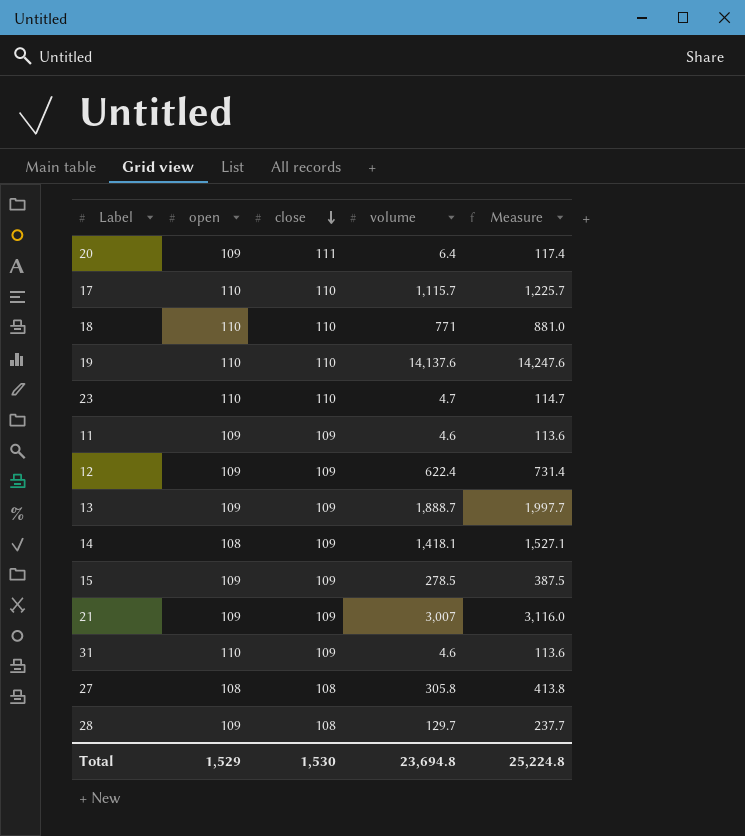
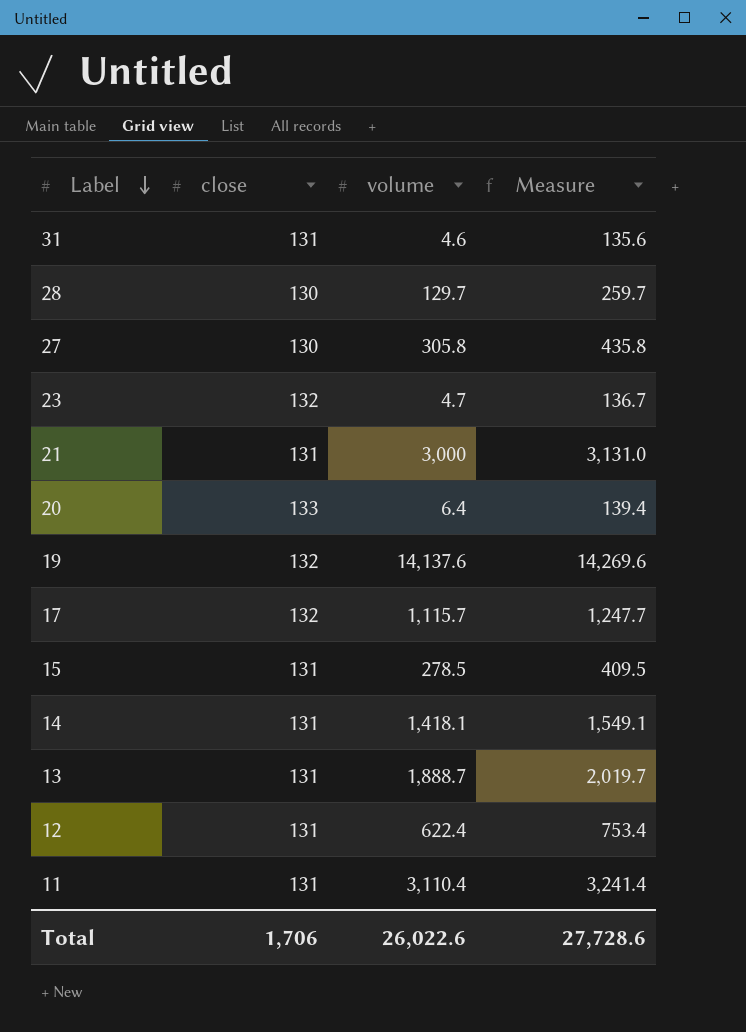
row order: close descending -> Label descending
column open | position: 2 -> none
row 18: 110 | 110 | 771 | 881.0 -> none
31 | close: 109 -> 131
31 | Measure: 113.6 -> 135.6
28 | close: 108 -> 130
28 | Measure: 237.7 -> 259.7
27 | close: 108 -> 130
27 | Measure: 413.8 -> 435.8
23 | close: 110 -> 132
23 | Measure: 114.7 -> 136.7
21 | close: 109 -> 131
21 | volume: 3,007 -> 3,000
21 | Measure: 3,116.0 -> 3,131.0
20 | close: 111 -> 133
20 | Measure: 117.4 -> 139.4
19 | close: 110 -> 132
19 | Measure: 14,247.6 -> 14,269.6
17 | close: 110 -> 132
17 | Measure: 1,225.7 -> 1,247.7
15 | close: 109 -> 131
15 | Measure: 387.5 -> 409.5
14 | close: 109 -> 131
14 | Measure: 1,527.1 -> 1,549.1
13 | close: 109 -> 131
13 | Measure: 1,997.7 -> 2,019.7
12 | close: 109 -> 131
12 | Measure: 731.4 -> 753.4
11 | close: 109 -> 131
11 | volume: 4.6 -> 3,110.4
11 | Measure: 113.6 -> 3,241.4
Total | close: 1,530 -> 1,706
Total | volume: 23,694.8 -> 26,022.6
Total | Measure: 25,224.8 -> 27,728.6

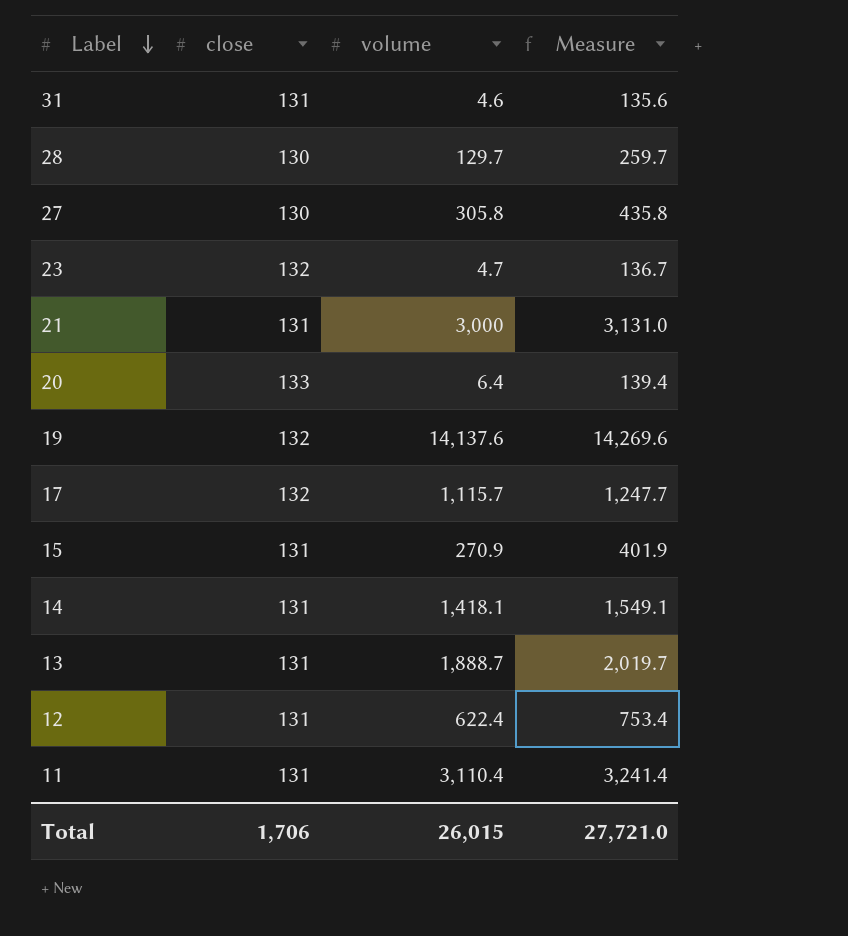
15 | volume: 278.5 -> 270.9
15 | Measure: 409.5 -> 401.9
Total | volume: 26,022.6 -> 26,015
Total | Measure: 27,728.6 -> 27,721.0

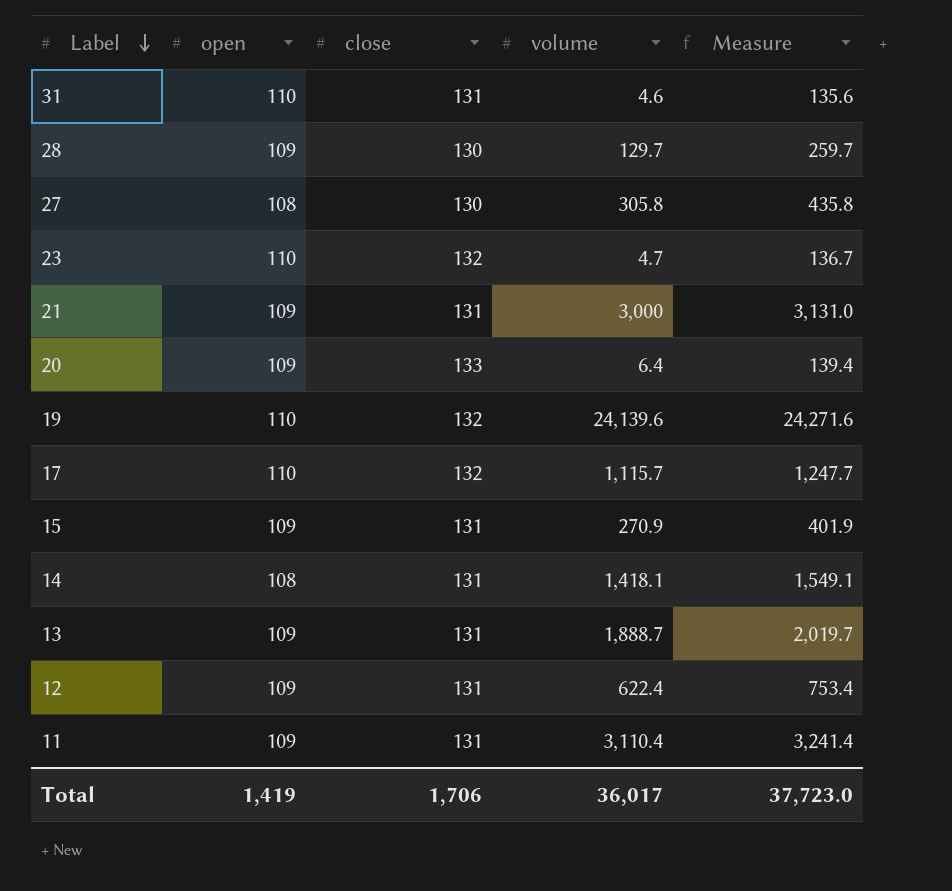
column open | position: none -> 2
19 | volume: 14,137.6 -> 24,139.6
19 | Measure: 14,269.6 -> 24,271.6
Total | volume: 26,015 -> 36,017
Total | Measure: 27,721.0 -> 37,723.0

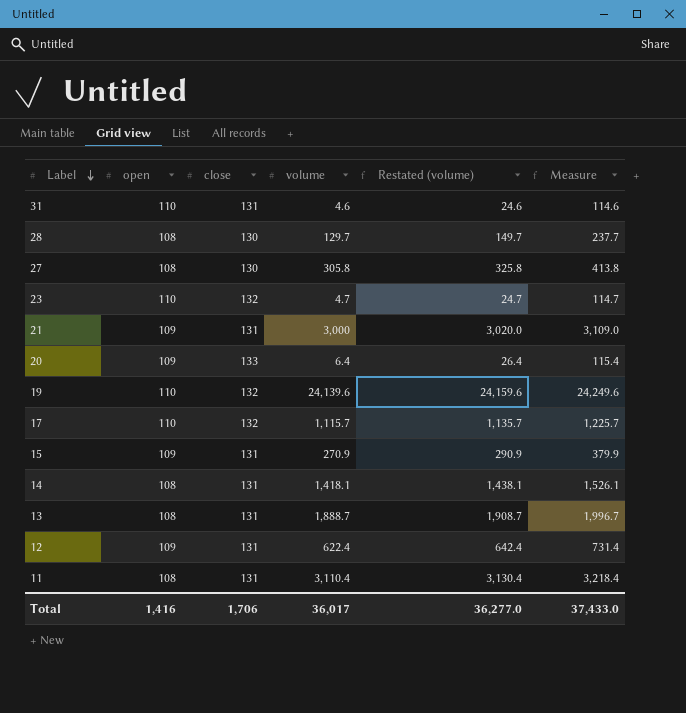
column Restated (volume) | formula: none -> [volume] + 20
column Measure | formula: [close] + [volume] -> [open] + [volume]
28 | open: 109 -> 108
13 | open: 109 -> 108
11 | open: 109 -> 108
Total | open: 1,419 -> 1,416
Total | Measure: 37,723.0 -> 37,433.0

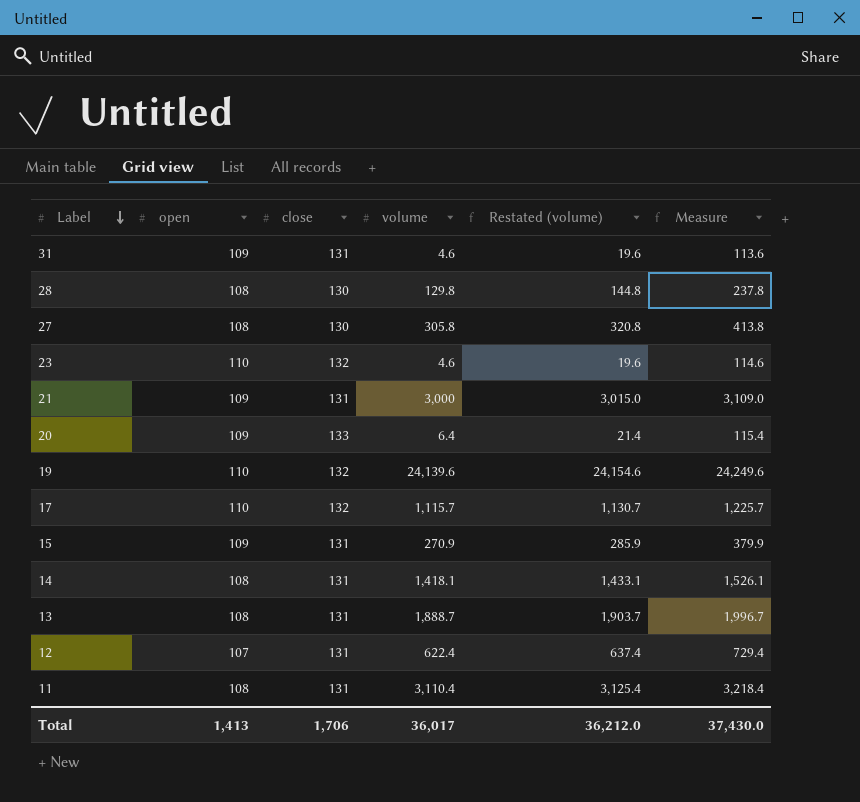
column Restated (volume) | formula: [volume] + 20 -> [volume] + 15
31 | open: 110 -> 109
31 | Measure: 114.6 -> 113.6
28 | volume: 129.7 -> 129.8
28 | Measure: 237.7 -> 237.8
23 | volume: 4.7 -> 4.6
23 | Measure: 114.7 -> 114.6
12 | open: 109 -> 107
12 | Measure: 731.4 -> 729.4
Total | open: 1,416 -> 1,413
Total | Restated (volume): 36,277.0 -> 36,212.0
Total | Measure: 37,433.0 -> 37,430.0

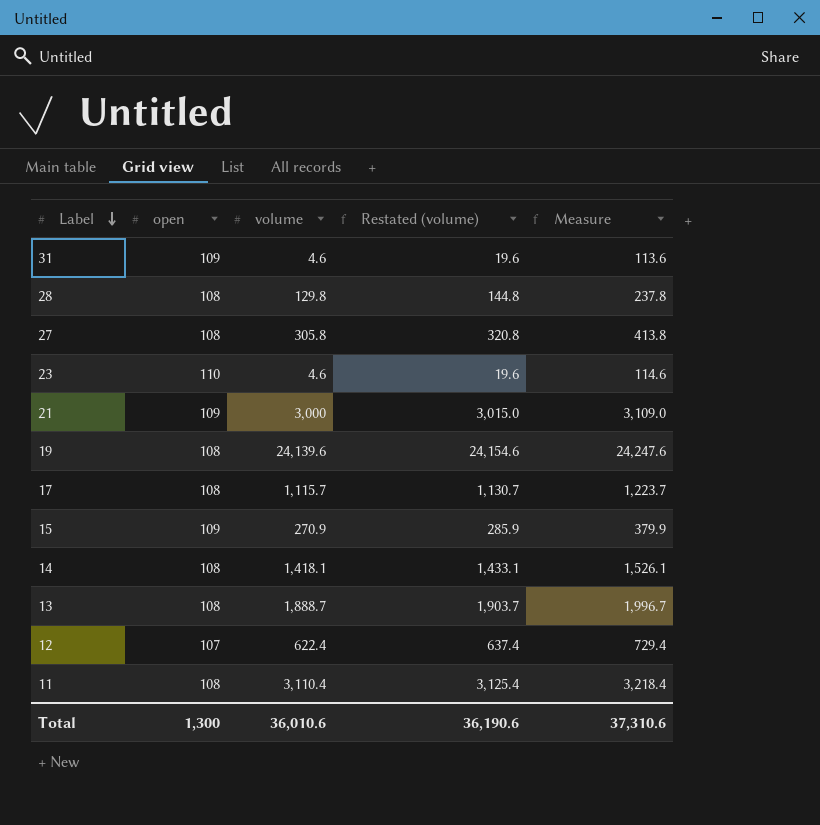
column close | position: 3 -> none
row 20: 109 | 133 | 6.4 | 21.4 | 115.4 -> none
19 | open: 110 -> 108
19 | Measure: 24,249.6 -> 24,247.6
17 | open: 110 -> 108
17 | Measure: 1,225.7 -> 1,223.7
Total | open: 1,413 -> 1,300
Total | volume: 36,017 -> 36,010.6
Total | Restated (volume): 36,212.0 -> 36,190.6
Total | Measure: 37,430.0 -> 37,310.6

